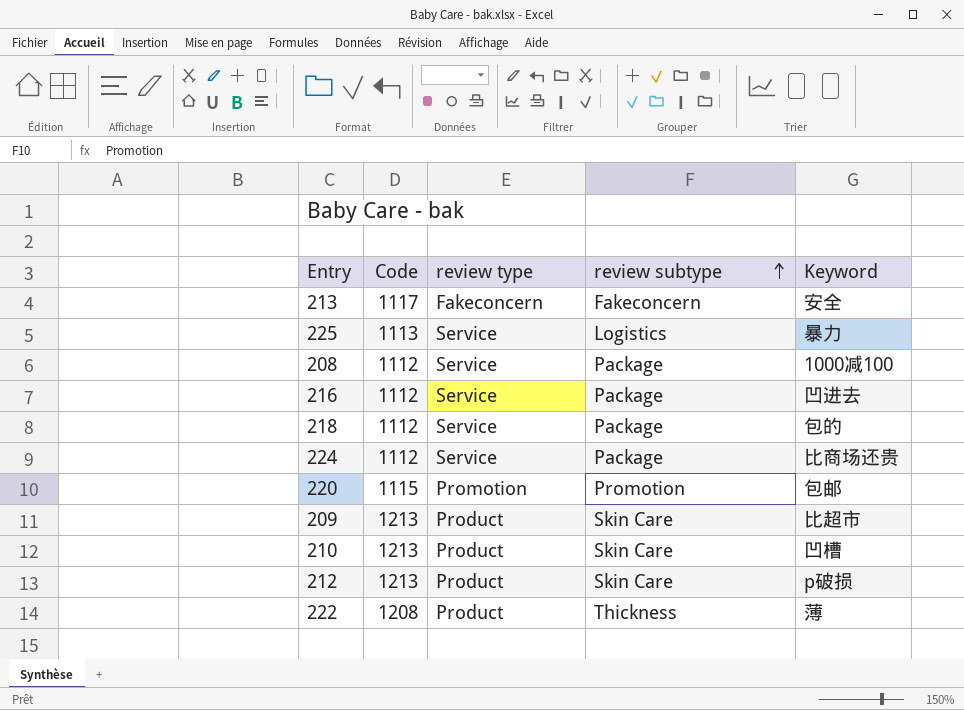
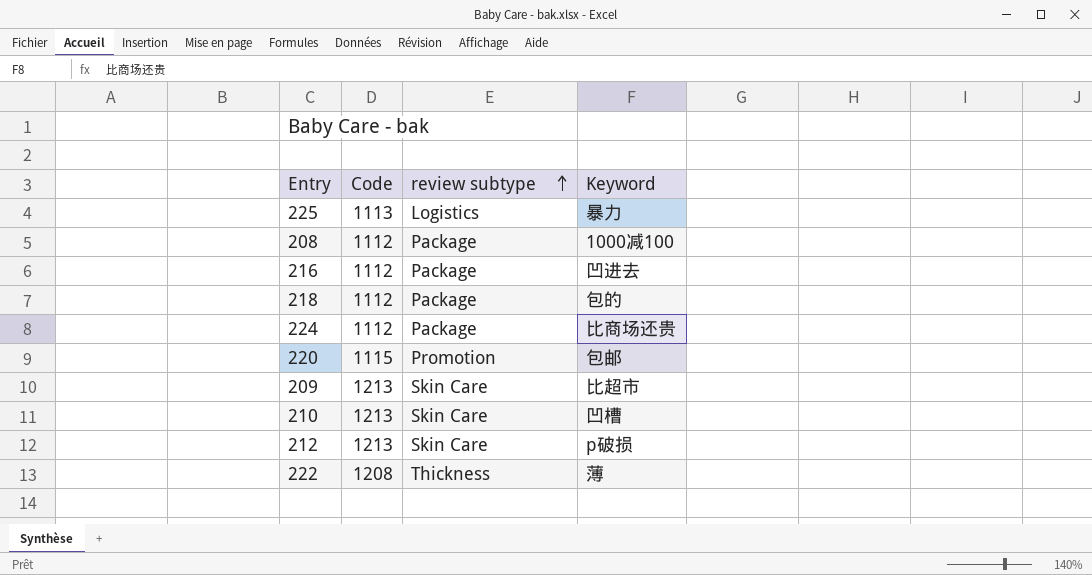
column review type | position: 3 -> none
row 213: 1117 | Fakeconcern | Fakeconcern | 安全 -> none

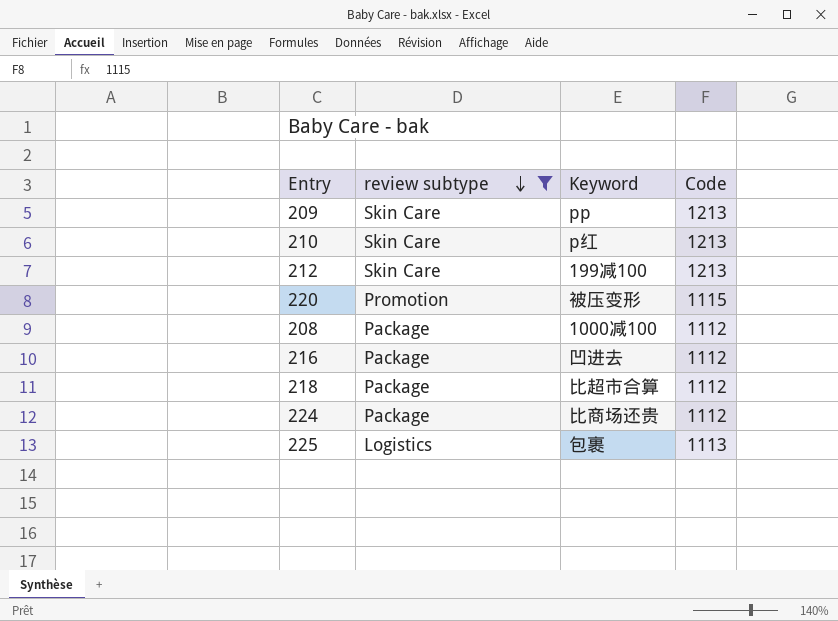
filter: none -> review subtype != Thickness
row order: review subtype ascending -> review subtype descending
column Code | position: 2 -> 4
209 | Keyword: 比超市 -> pp
210 | Keyword: 凹槽 -> p红
212 | Keyword: p破损 -> 199减100
220 | Keyword: 包邮 -> 被压变形
218 | Keyword: 包的 -> 比超市合算
225 | Keyword: 暴力 -> 包裹

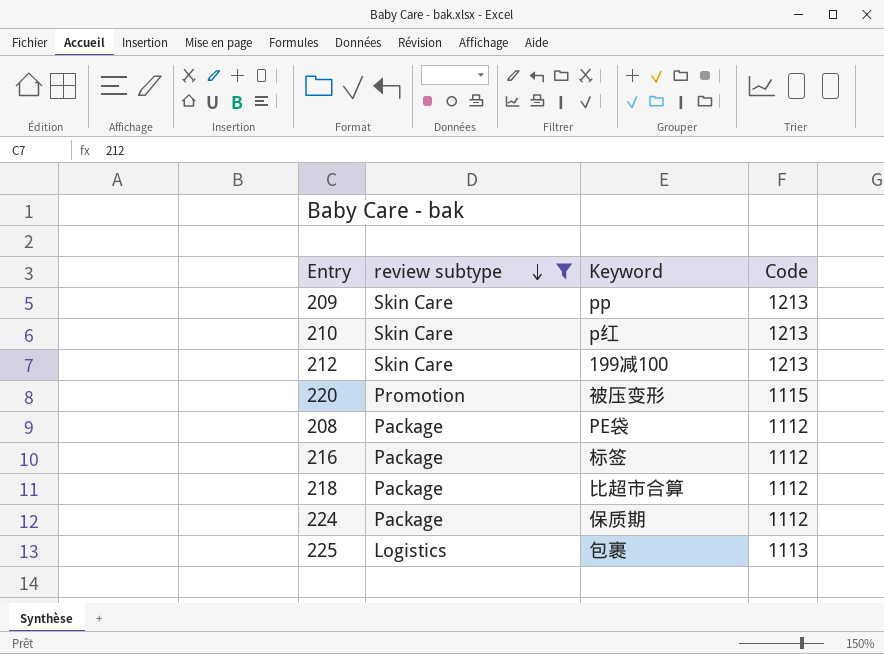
208 | Keyword: 1000减100 -> PE袋
216 | Keyword: 凹进去 -> 标签
224 | Keyword: 比商场还贵 -> 保质期

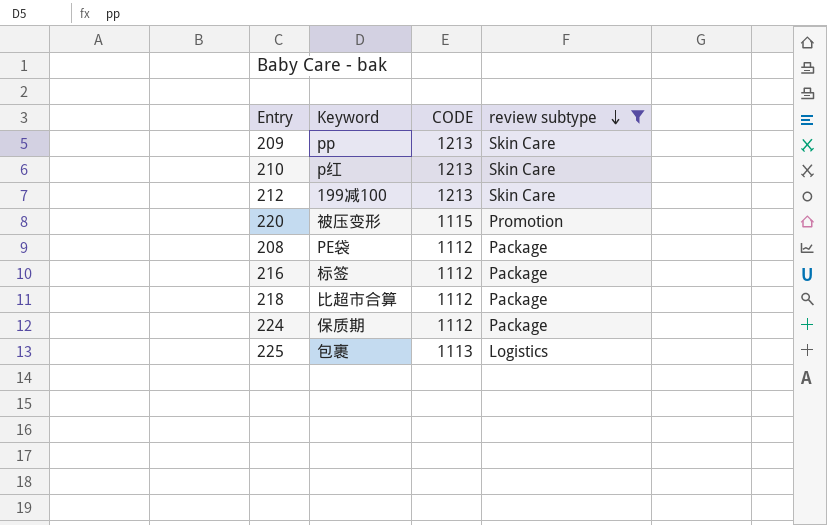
column name: Code -> CODE
column review subtype | position: 2 -> 4

